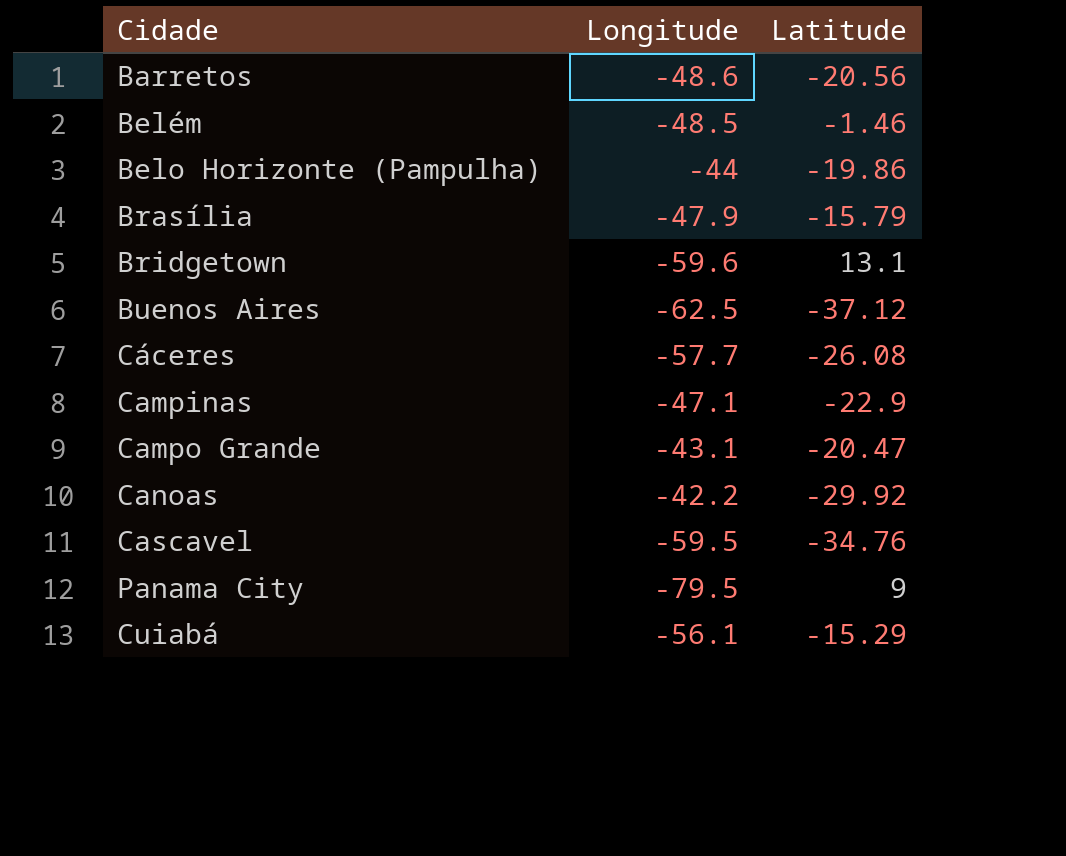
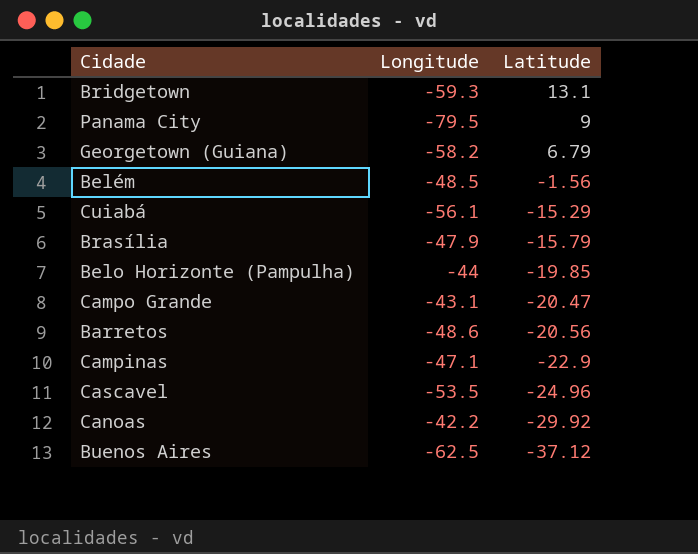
row order: none -> Latitude descending
row Cáceres: -57.7 | -26.08 -> none
Bridgetown | Longitude: -59.6 -> -59.3
row Georgetown (Guiana): none -> -58.2 | 6.79
Belém | Latitude: -1.46 -> -1.56
Belo Horizonte (Pampulha) | Latitude: -19.86 -> -19.85
Cascavel | Longitude: -59.5 -> -53.5
Cascavel | Latitude: -34.76 -> -24.96

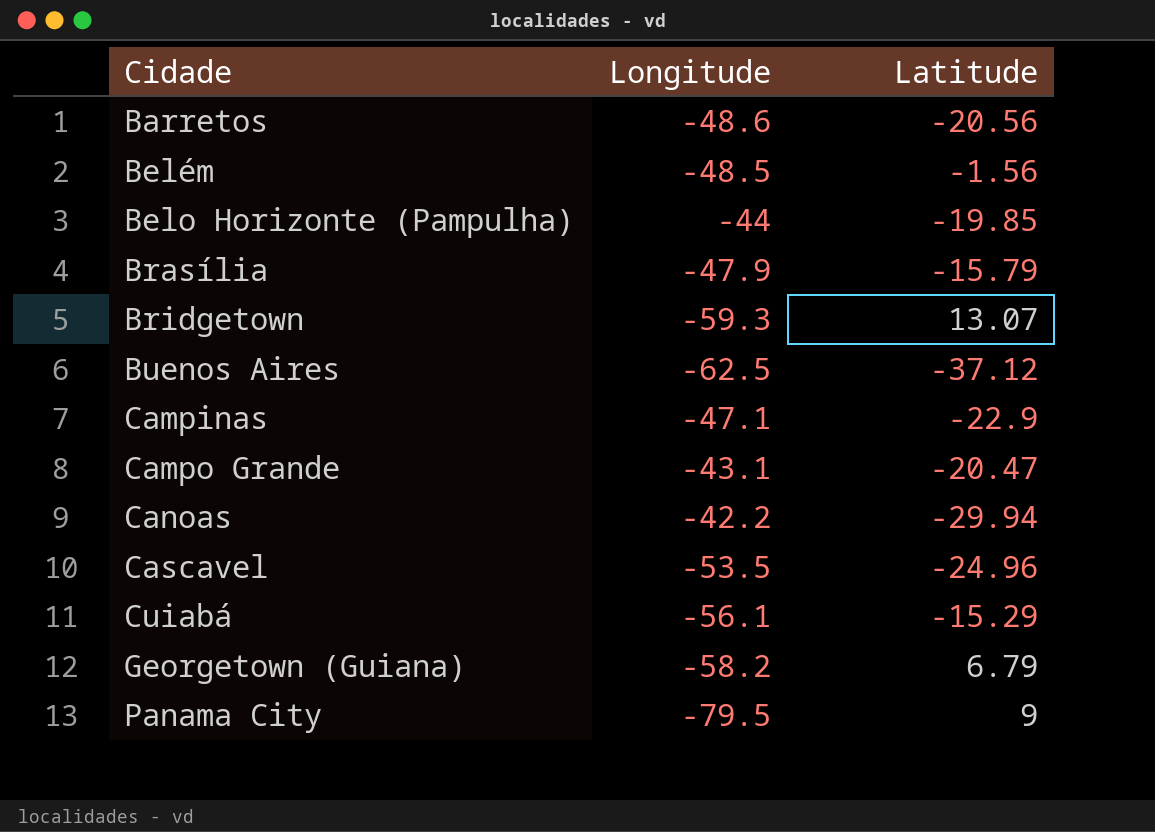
row order: Latitude descending -> Cidade ascending
Bridgetown | Latitude: 13.1 -> 13.07
Canoas | Latitude: -29.92 -> -29.94

